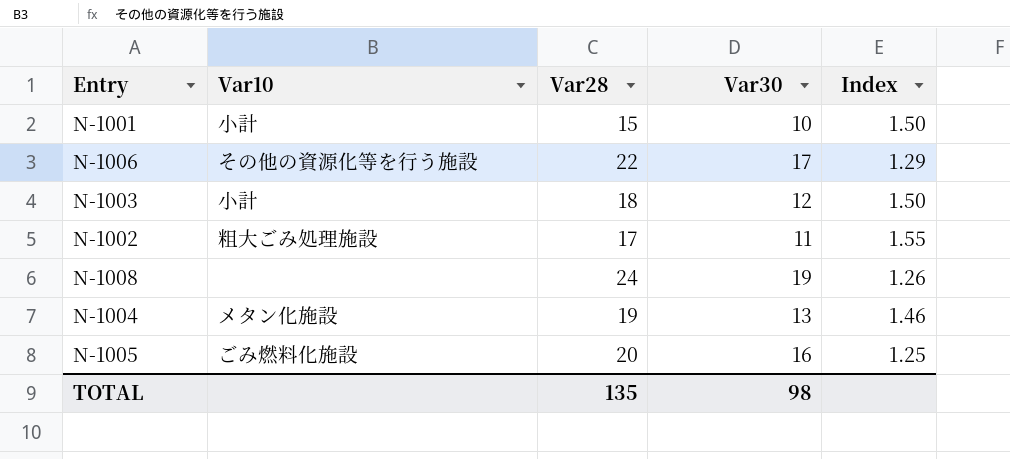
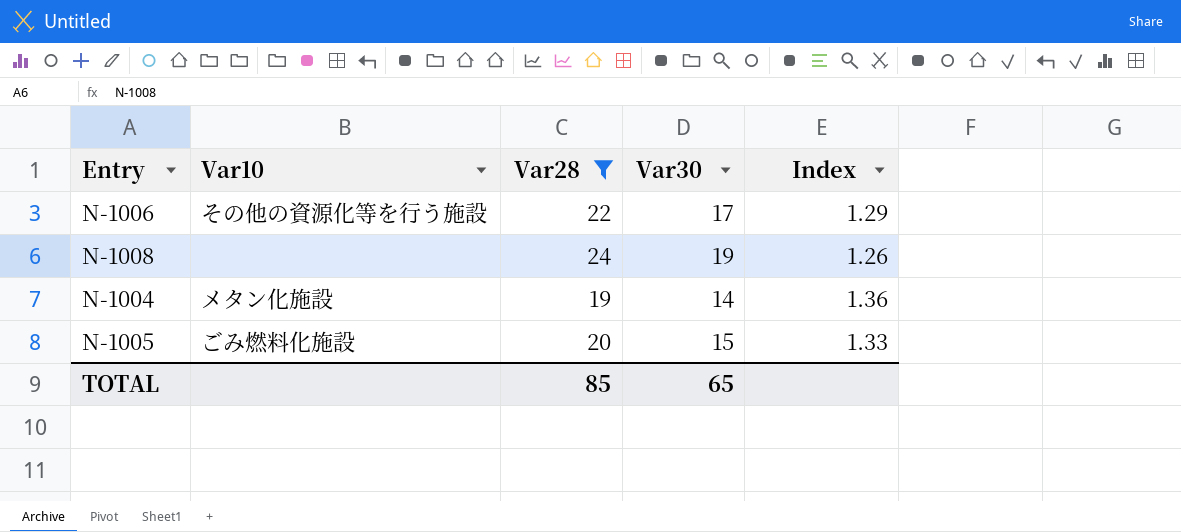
filter: none -> Var28 >= 19
N-1004 | Var30: 13 -> 14
N-1004 | Index: 1.46 -> 1.36
N-1005 | Var30: 16 -> 15
N-1005 | Index: 1.25 -> 1.33
TOTAL | Var28: 135 -> 85
TOTAL | Var30: 98 -> 65

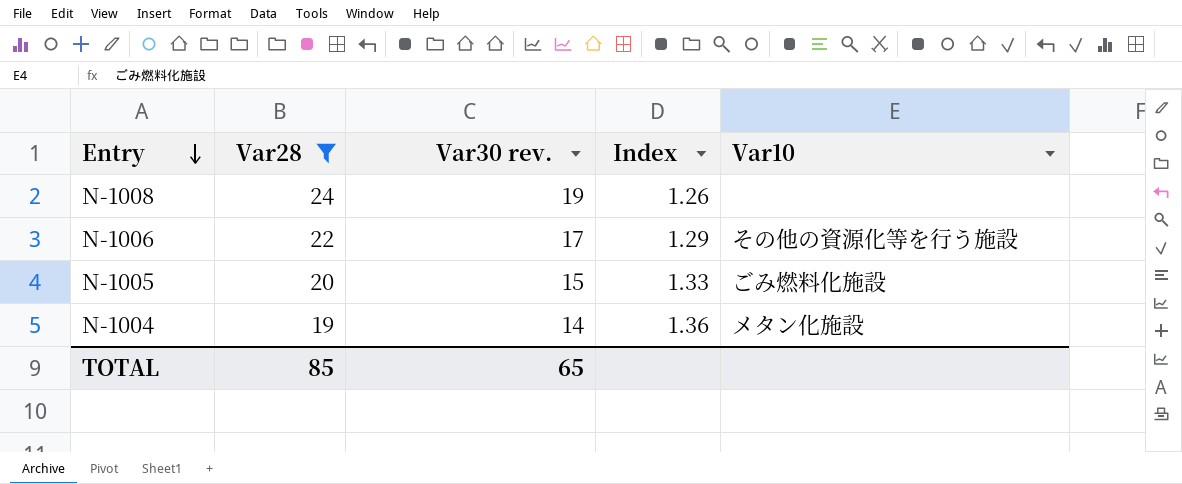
row order: none -> Entry descending
column name: Var30 -> Var30 rev.
column Var10 | position: 2 -> 5

